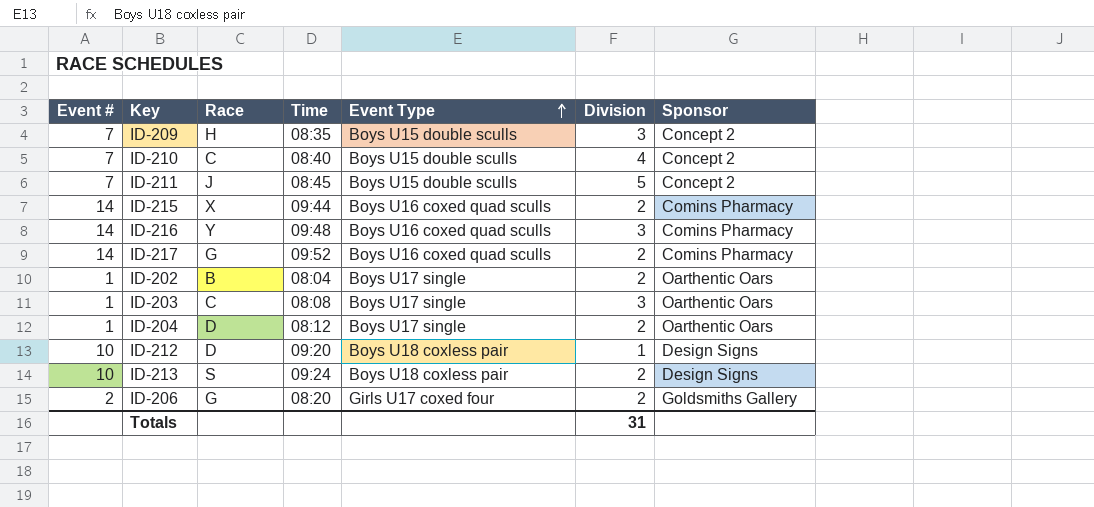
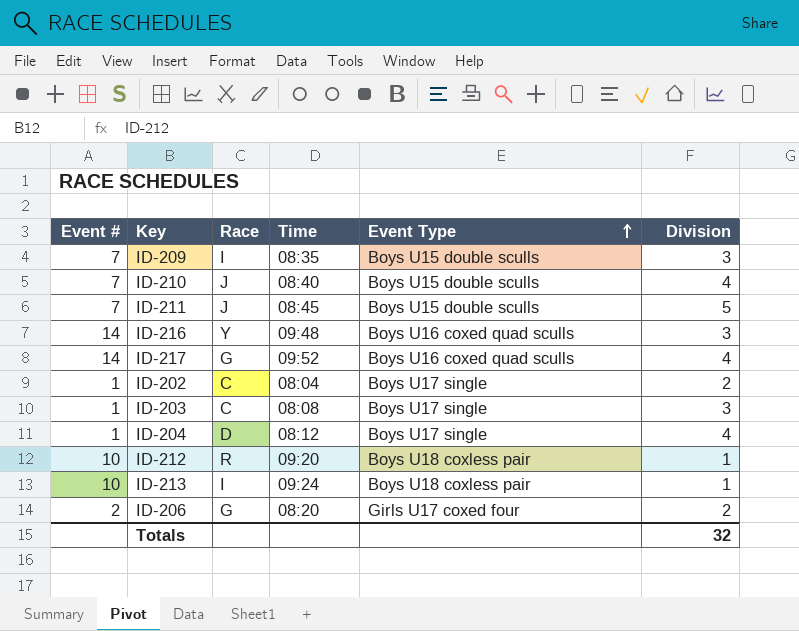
column Sponsor | position: 7 -> none
row ID-215: 14 | X | 09:44 | Boys U16 coxed quad sculls | 2 | Comins Pharmacy -> none
ID-209 | Race: H -> I
ID-210 | Race: C -> J
ID-217 | Division: 2 -> 4
ID-202 | Race: B -> C
ID-204 | Division: 2 -> 4
ID-212 | Race: D -> R
ID-213 | Race: S -> I
ID-213 | Division: 2 -> 1
Totals | Division: 31 -> 32

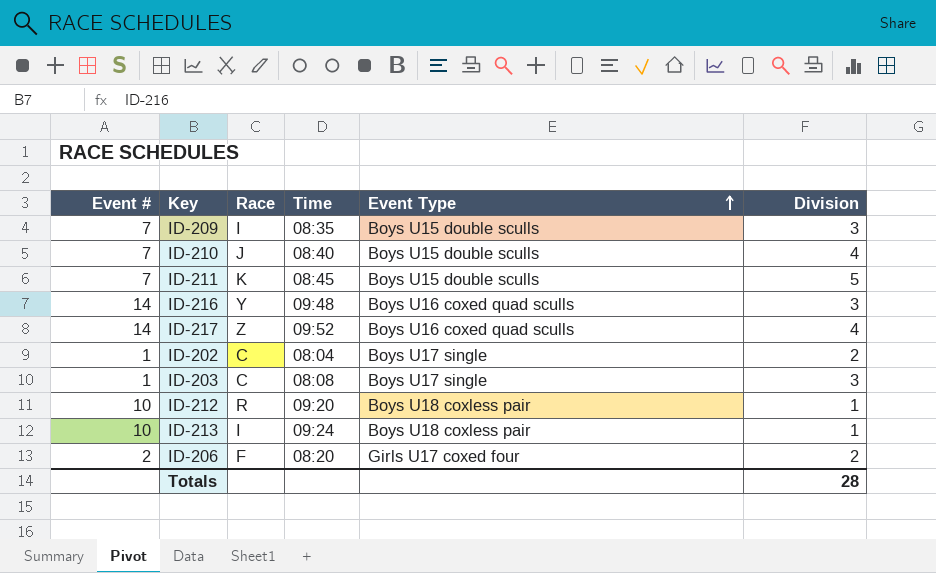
row ID-204: 1 | D | 08:12 | Boys U17 single | 4 -> none
ID-211 | Race: J -> K
ID-217 | Race: G -> Z
ID-206 | Race: G -> F
Totals | Division: 32 -> 28

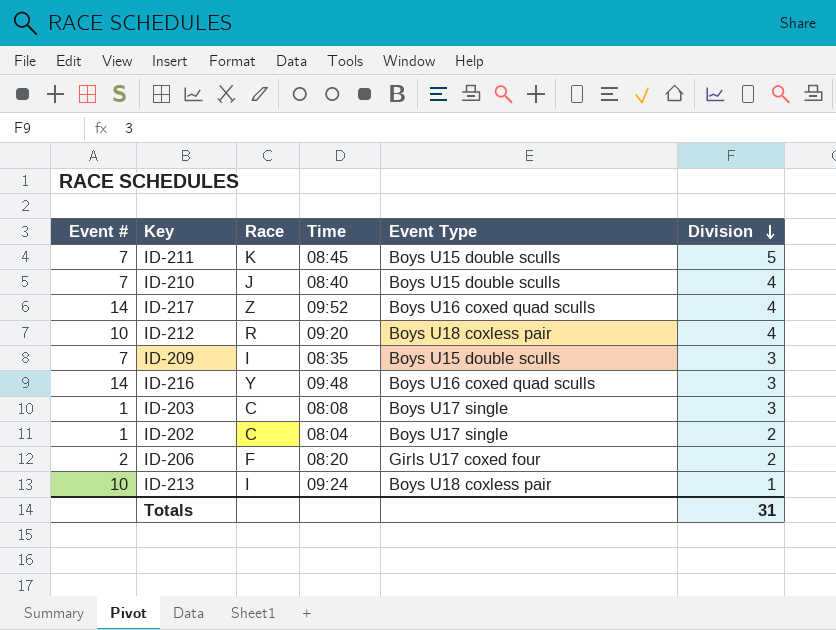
row order: Event Type ascending -> Division descending
ID-212 | Division: 1 -> 4
Totals | Division: 28 -> 31

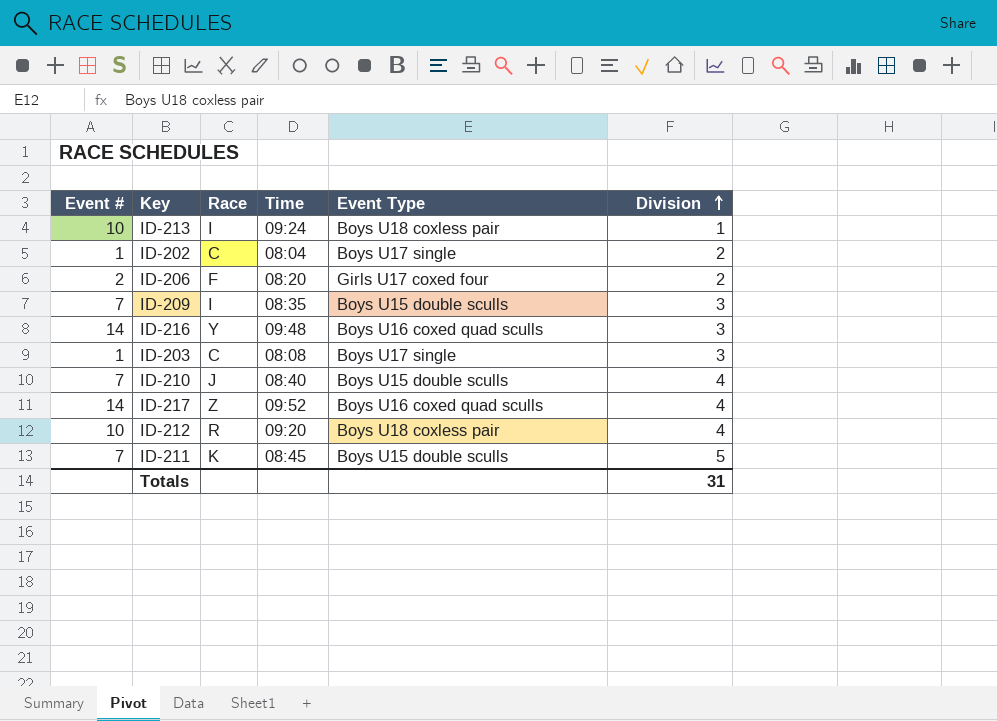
row order: Division descending -> Division ascending

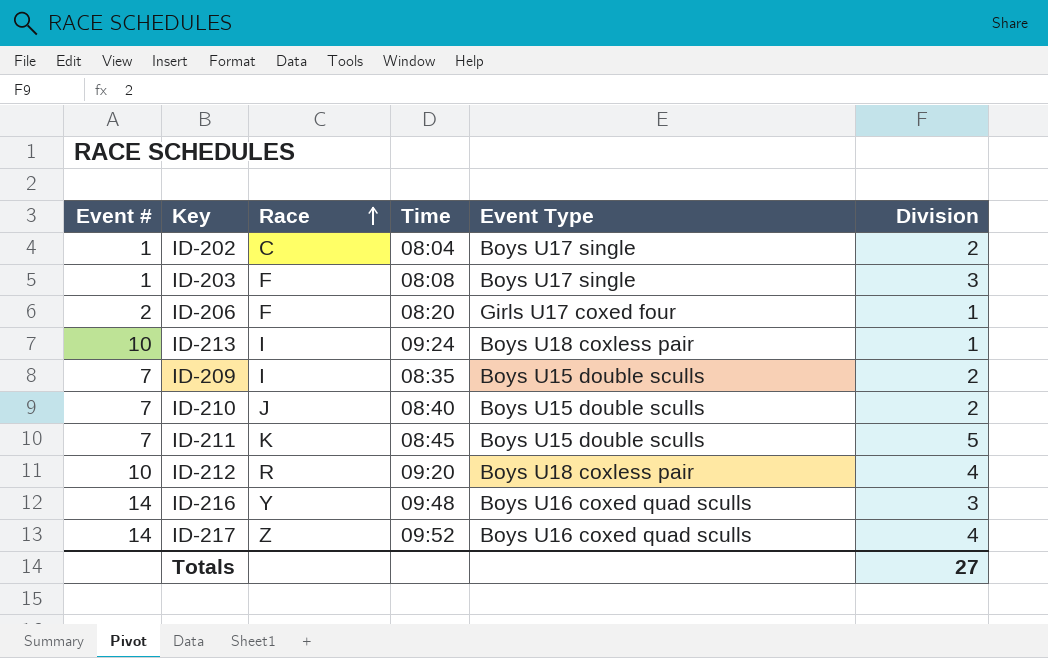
row order: Division ascending -> Race ascending
ID-203 | Race: C -> F
ID-206 | Division: 2 -> 1
ID-209 | Division: 3 -> 2
ID-210 | Division: 4 -> 2
Totals | Division: 31 -> 27

